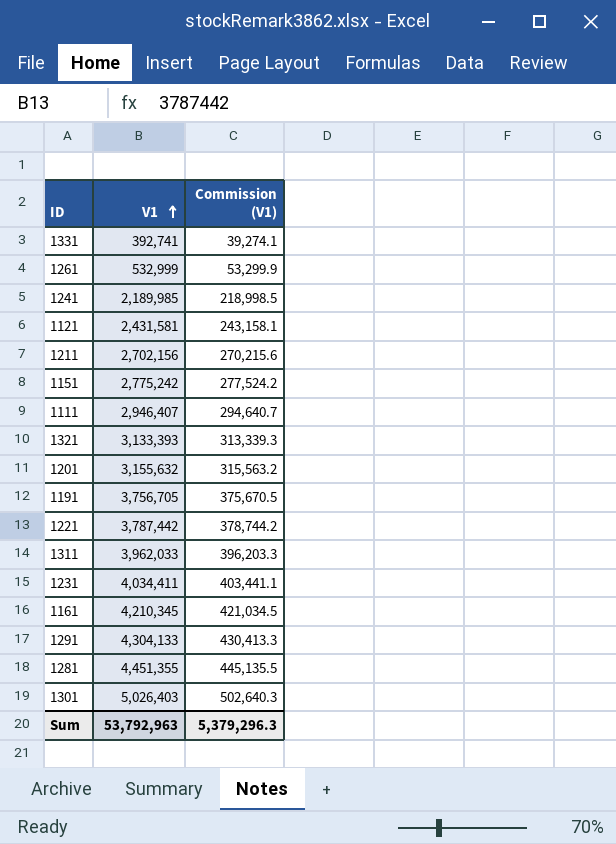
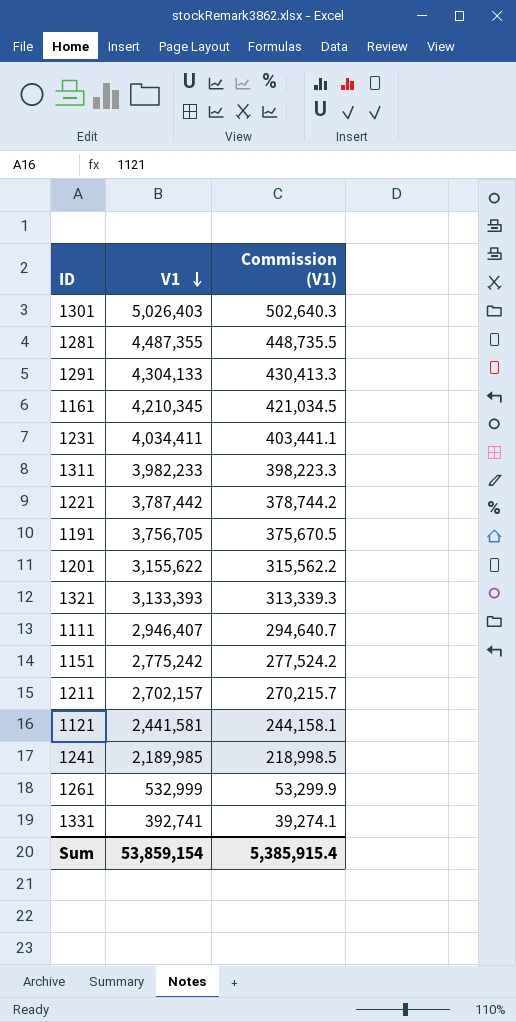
row order: V1 ascending -> V1 descending
1281 | V1: 4,451,355 -> 4,487,355
1281 | Commission (V1): 445,135.5 -> 448,735.5
1311 | V1: 3,962,033 -> 3,982,233
1311 | Commission (V1): 396,203.3 -> 398,223.3
1201 | V1: 3,155,632 -> 3,155,622
1201 | Commission (V1): 315,563.2 -> 315,562.2
1211 | V1: 2,702,156 -> 2,702,157
1211 | Commission (V1): 270,215.6 -> 270,215.7
1121 | V1: 2,431,581 -> 2,441,581
1121 | Commission (V1): 243,158.1 -> 244,158.1
Sum | V1: 53,792,963 -> 53,859,154
Sum | Commission (V1): 5,379,296.3 -> 5,385,915.4

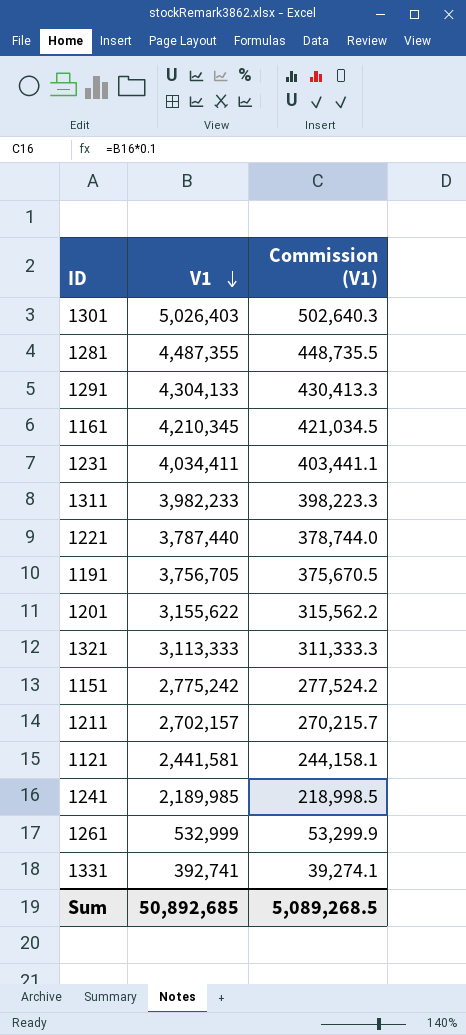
row 1111: 2,946,407 | 294,640.7 -> none
1221 | V1: 3,787,442 -> 3,787,440
1221 | Commission (V1): 378,744.2 -> 378,744.0
1321 | V1: 3,133,393 -> 3,113,333
1321 | Commission (V1): 313,339.3 -> 311,333.3
Sum | V1: 53,859,154 -> 50,892,685
Sum | Commission (V1): 5,385,915.4 -> 5,089,268.5

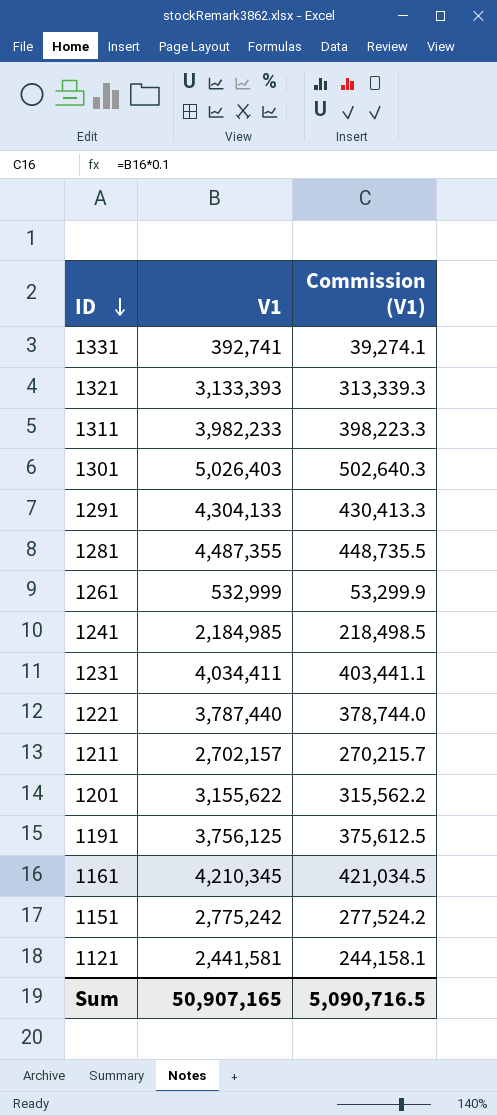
row order: V1 descending -> ID descending
1321 | V1: 3,113,333 -> 3,133,393
1321 | Commission (V1): 311,333.3 -> 313,339.3
1241 | V1: 2,189,985 -> 2,184,985
1241 | Commission (V1): 218,998.5 -> 218,498.5
1191 | V1: 3,756,705 -> 3,756,125
1191 | Commission (V1): 375,670.5 -> 375,612.5
Sum | V1: 50,892,685 -> 50,907,165
Sum | Commission (V1): 5,089,268.5 -> 5,090,716.5

